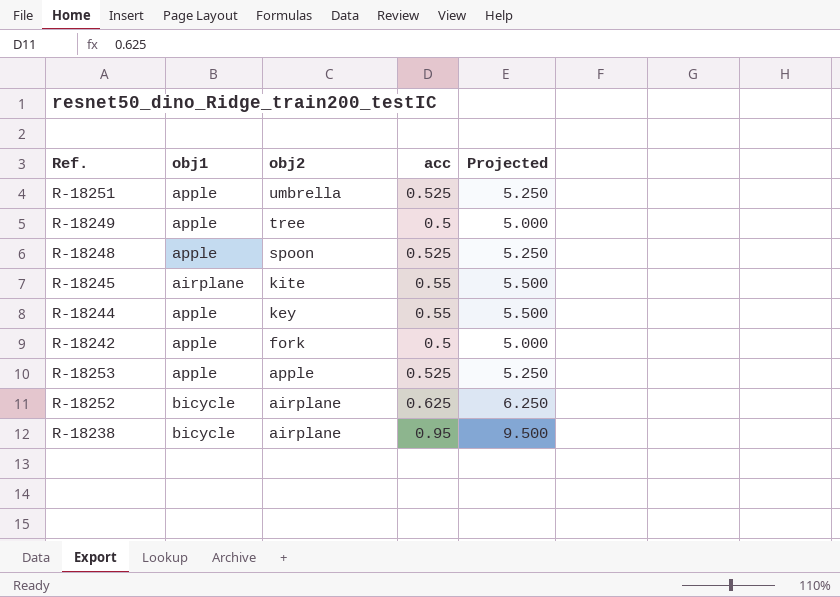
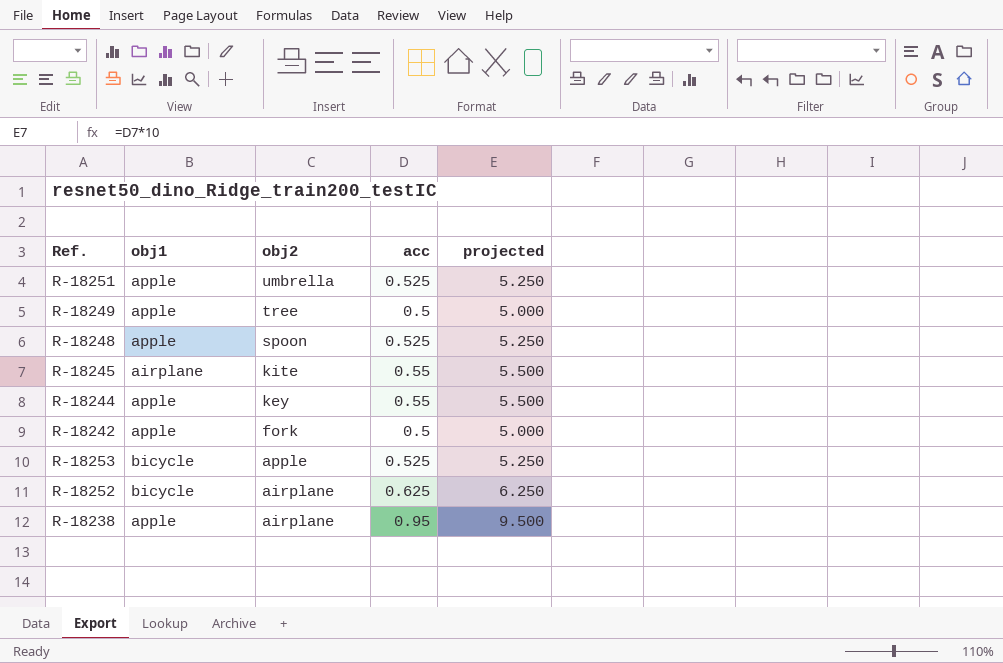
column name: Projected -> projected
R-18253 | obj1: apple -> bicycle
R-18238 | obj1: bicycle -> apple

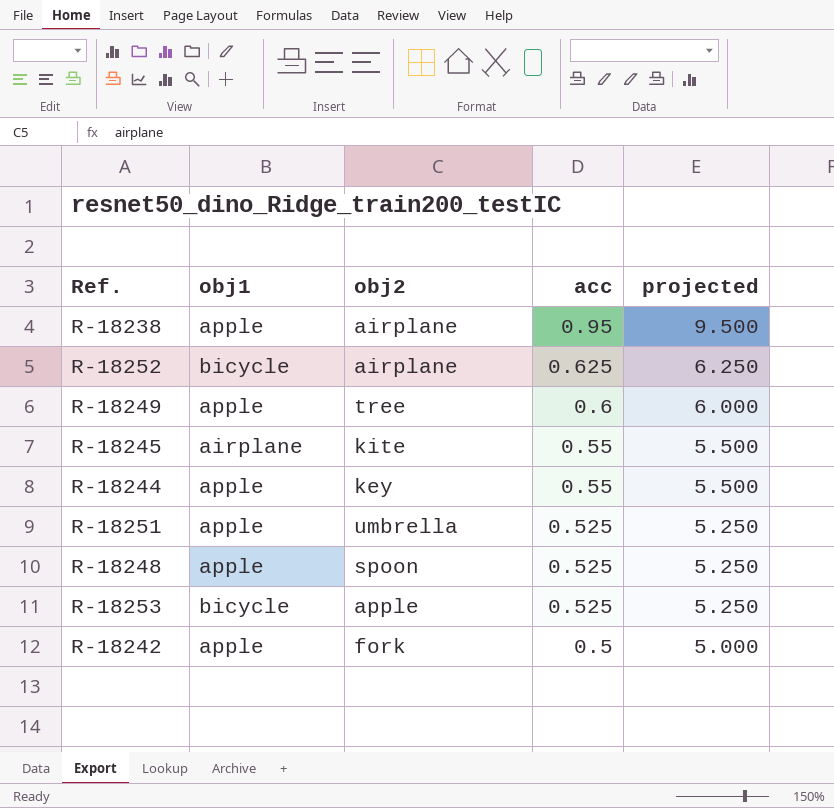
row order: obj2 descending -> acc descending
R-18249 | acc: 0.5 -> 0.6
R-18249 | projected: 5.000 -> 6.000

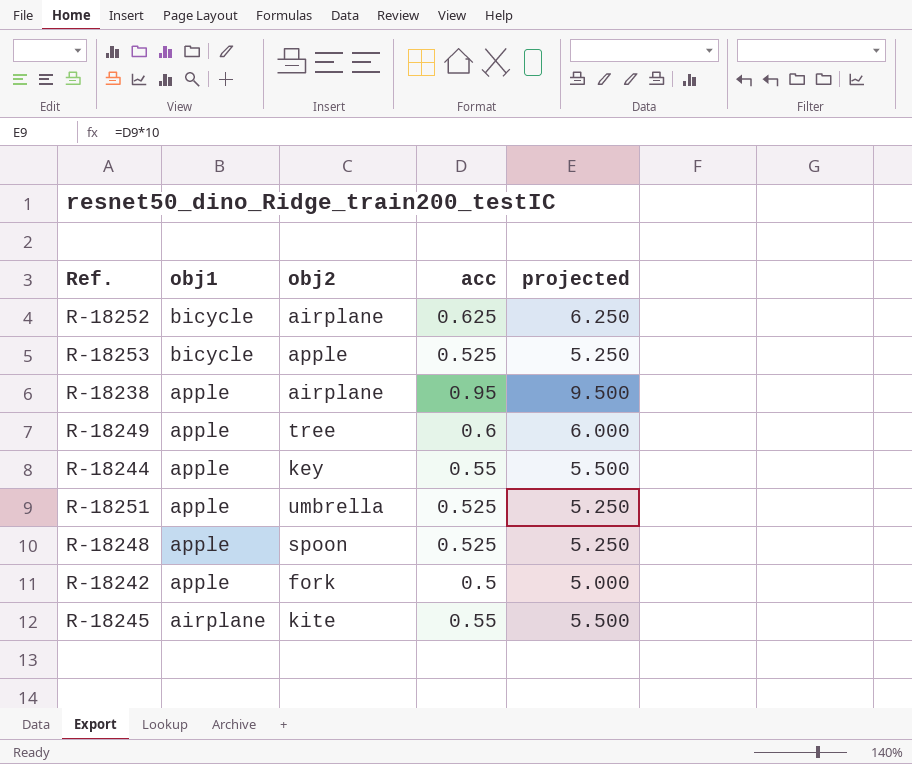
row order: acc descending -> obj1 descending

